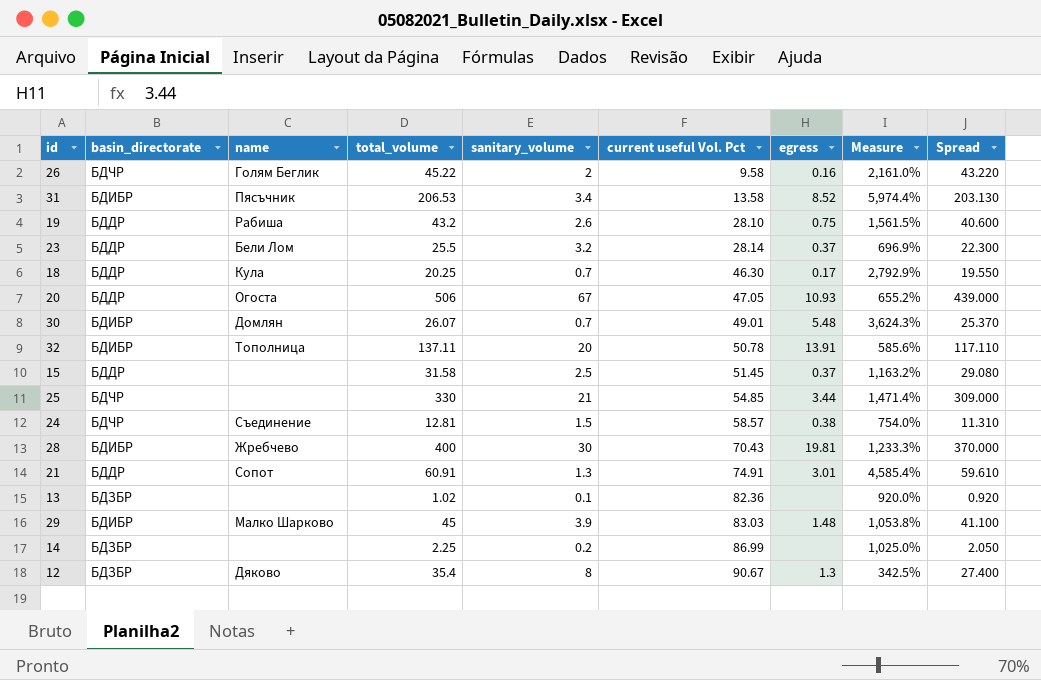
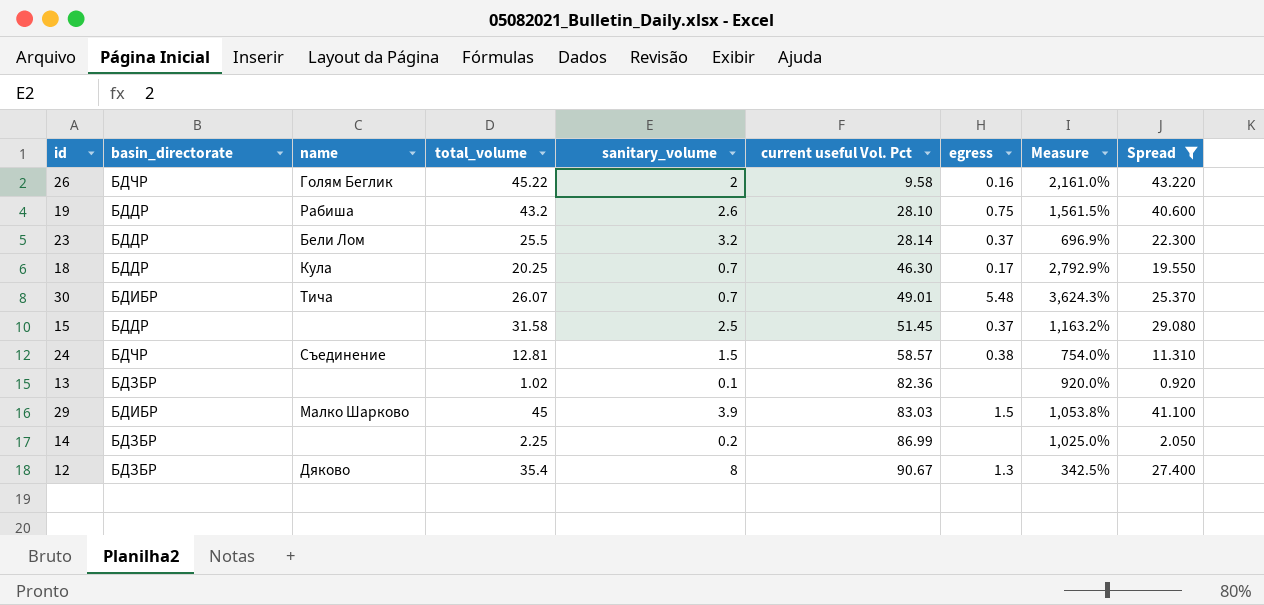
filter: none -> Spread <= 43.220
30 | name: Домлян -> Тича
29 | egress: 1.48 -> 1.5

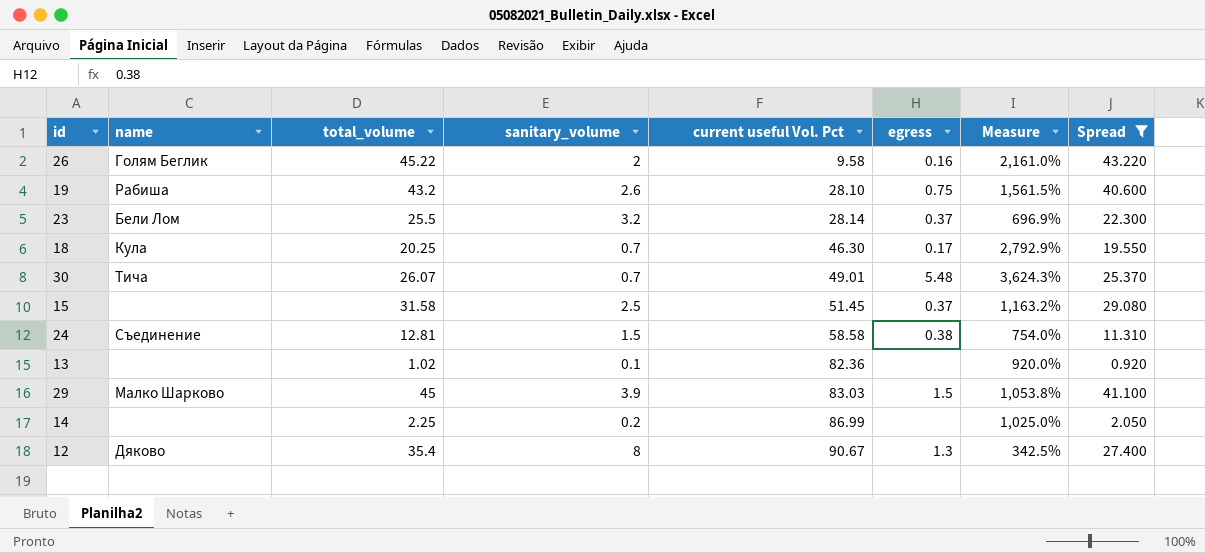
column basin_directorate | position: 2 -> none
24 | current useful Vol. Pct: 58.57 -> 58.58

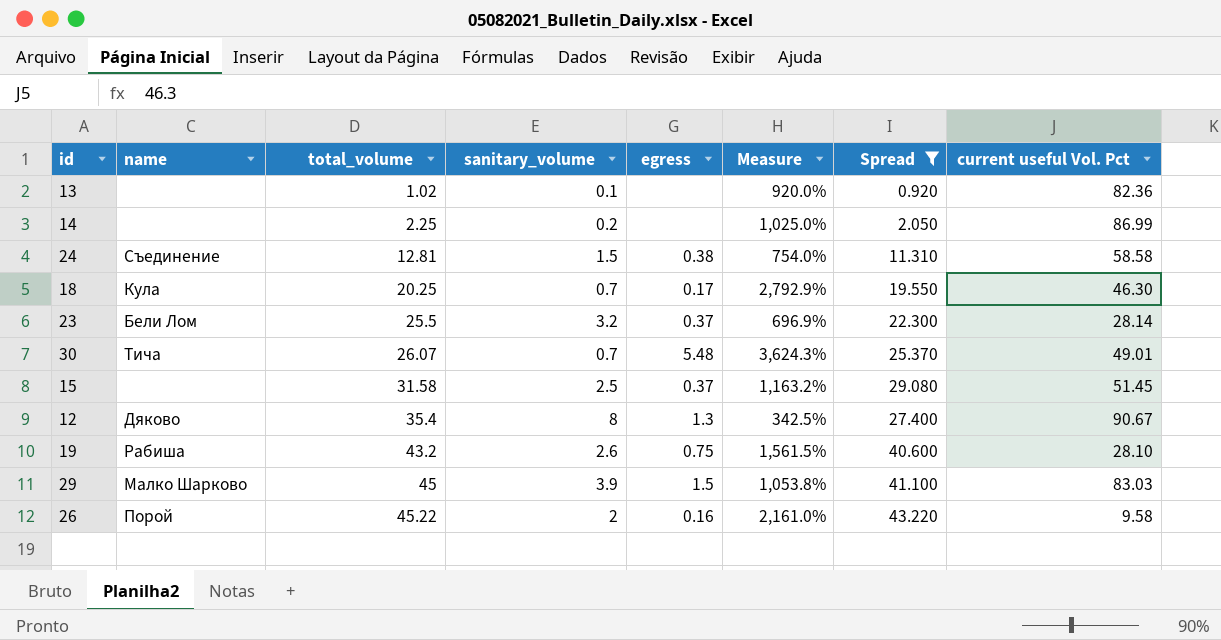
row order: current useful Vol. Pct ascending -> total_volume ascending
column current useful Vol. Pct | position: 5 -> 8
26 | name: Голям Беглик -> Порой

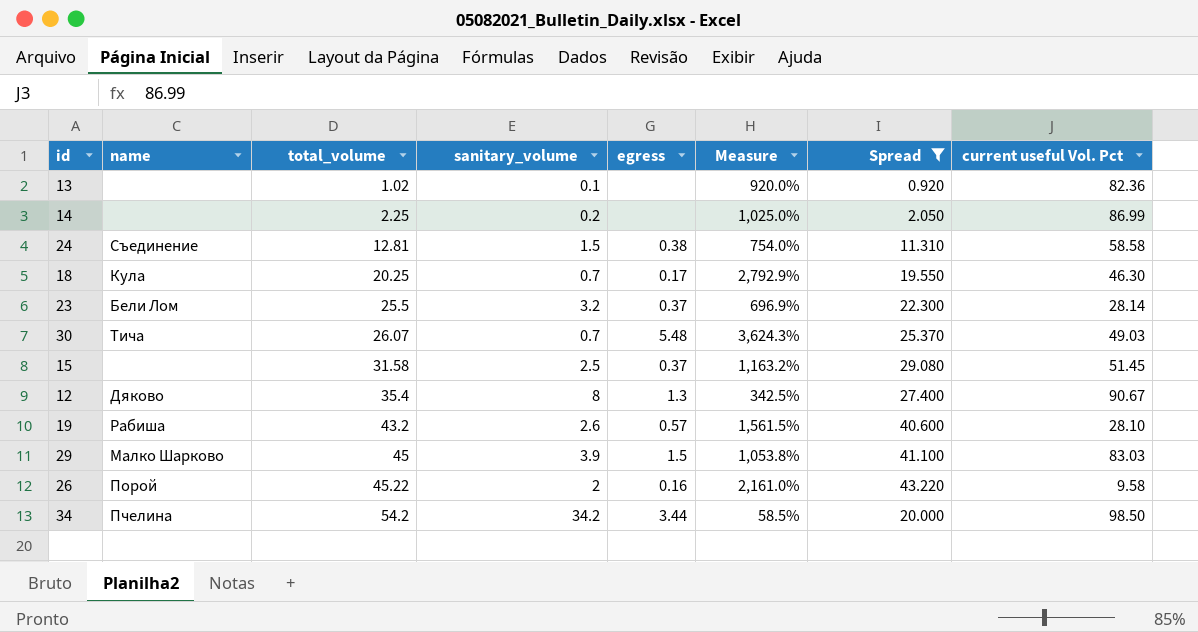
30 | current useful Vol. Pct: 49.01 -> 49.03
19 | egress: 0.75 -> 0.57
row 34: none -> Пчелина | 54.2 | 34.2 | 3.44 | 58.5% | 20.000 | 98.50

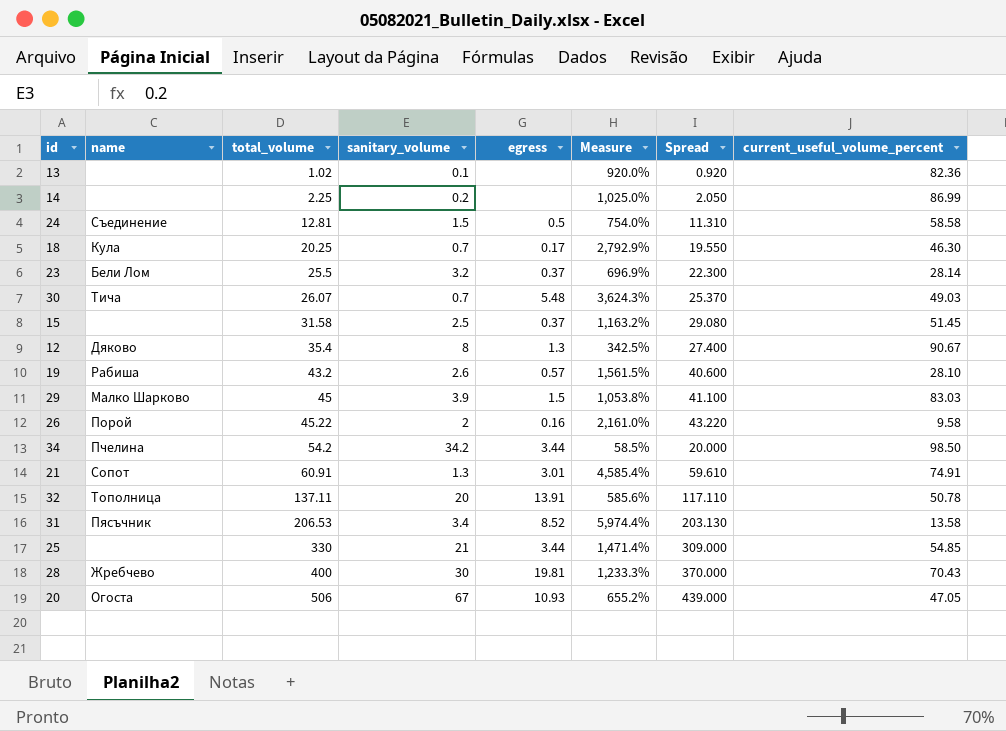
filter: Spread <= 43.220 -> none
column name: current useful Vol. Pct -> current_useful_volume_percent
24 | egress: 0.38 -> 0.5

